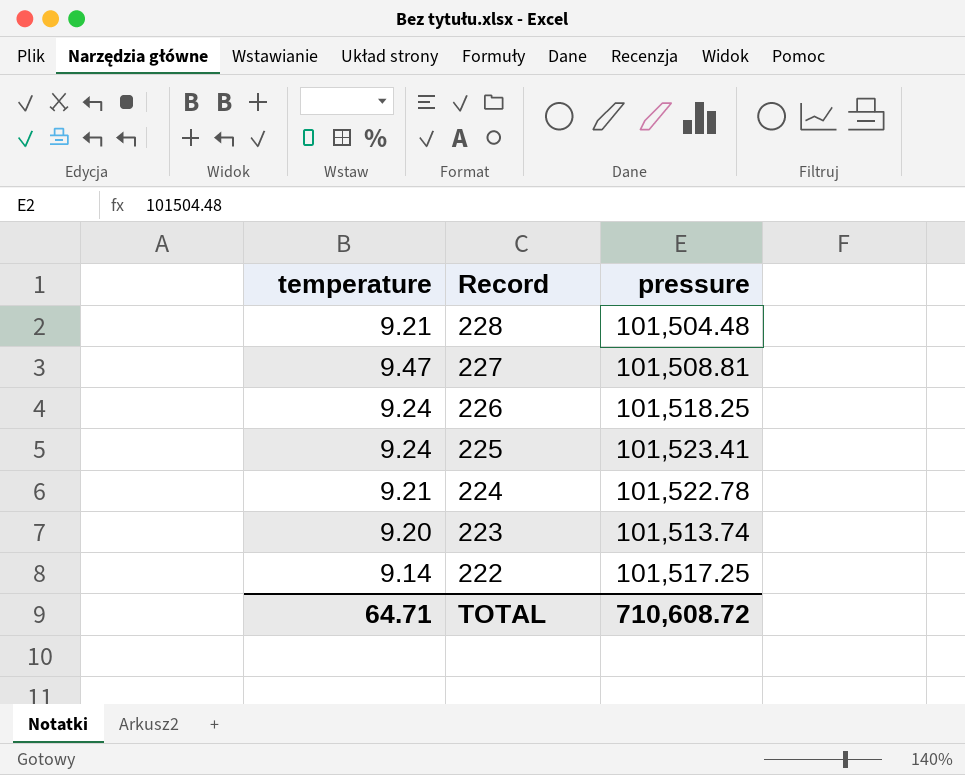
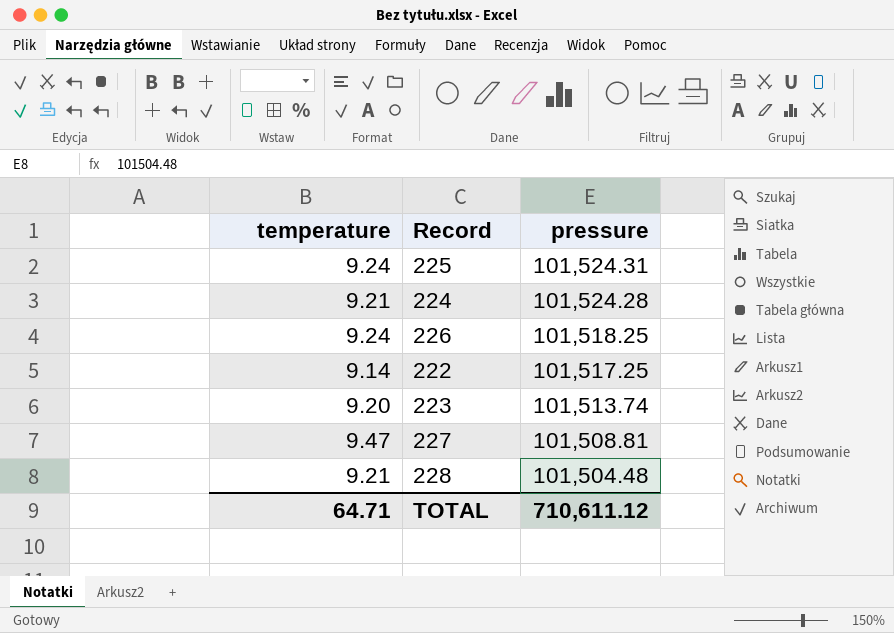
row order: Record descending -> pressure descending
225 | pressure: 101,523.41 -> 101,524.31
224 | pressure: 101,522.78 -> 101,524.28
TOTAL | pressure: 710,608.72 -> 710,611.12

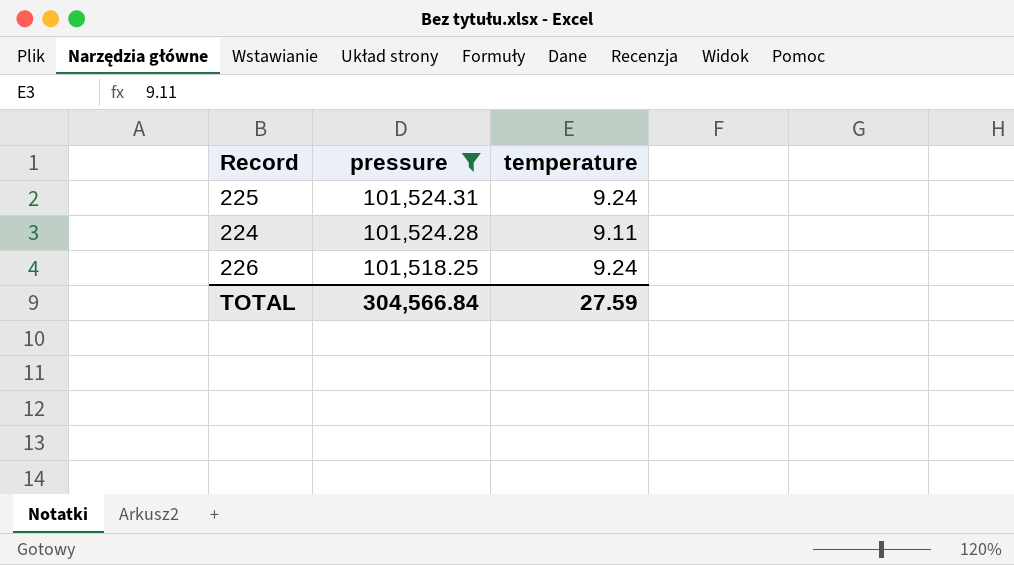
filter: none -> pressure >= 101,518.25
column temperature | position: 1 -> 3
224 | temperature: 9.21 -> 9.11
TOTAL | pressure: 710,611.12 -> 304,566.84
TOTAL | temperature: 64.71 -> 27.59

